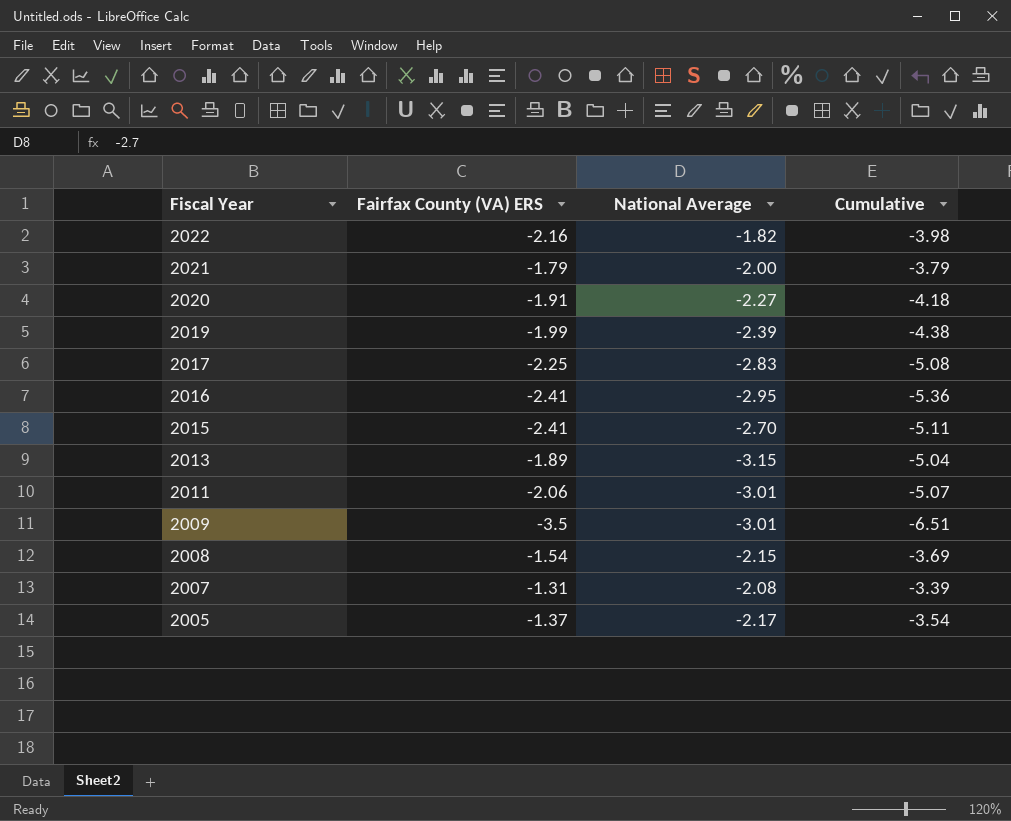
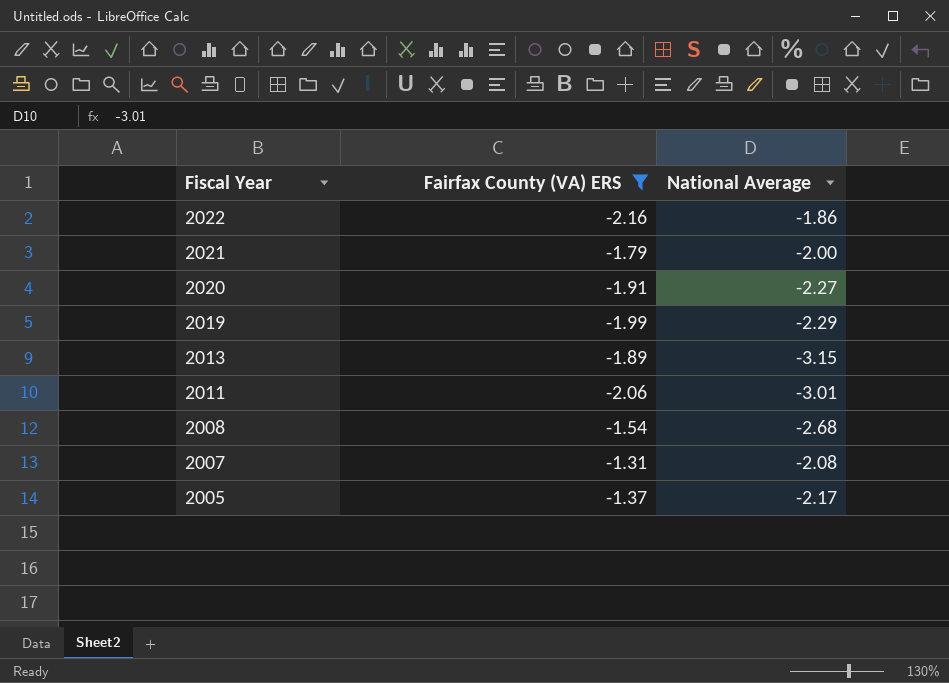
filter: none -> Fairfax County (VA) ERS >= -2.16
column Cumulative | formula: [Fairfax County (VA) ERS] + [National Average] -> none
2022 | National Average: -1.82 -> -1.86
2019 | National Average: -2.39 -> -2.29
2008 | National Average: -2.15 -> -2.68

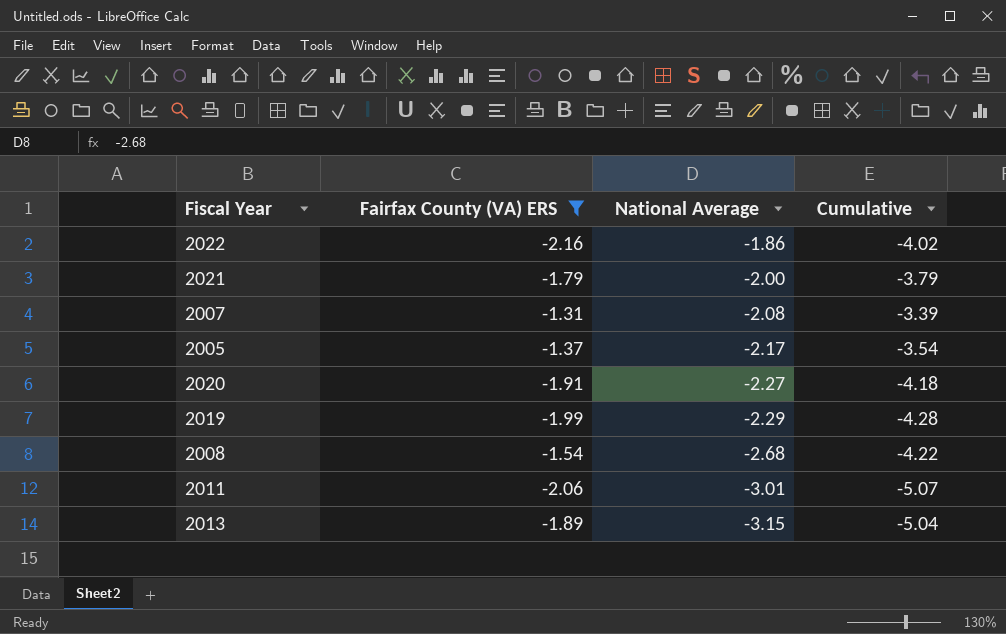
row order: Fiscal Year descending -> National Average descending
column Cumulative | formula: none -> [Fairfax County (VA) ERS] + [National Average]

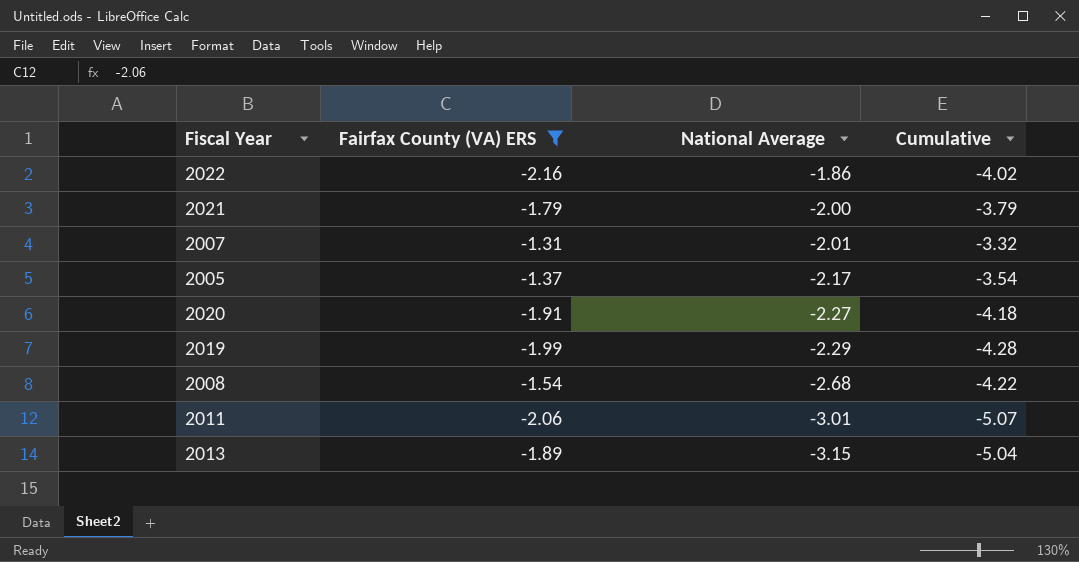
2007 | National Average: -2.08 -> -2.01
2007 | Cumulative: -3.39 -> -3.32

